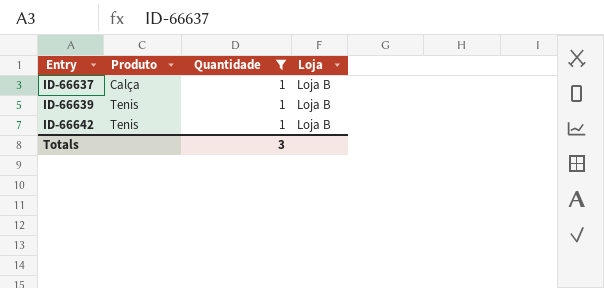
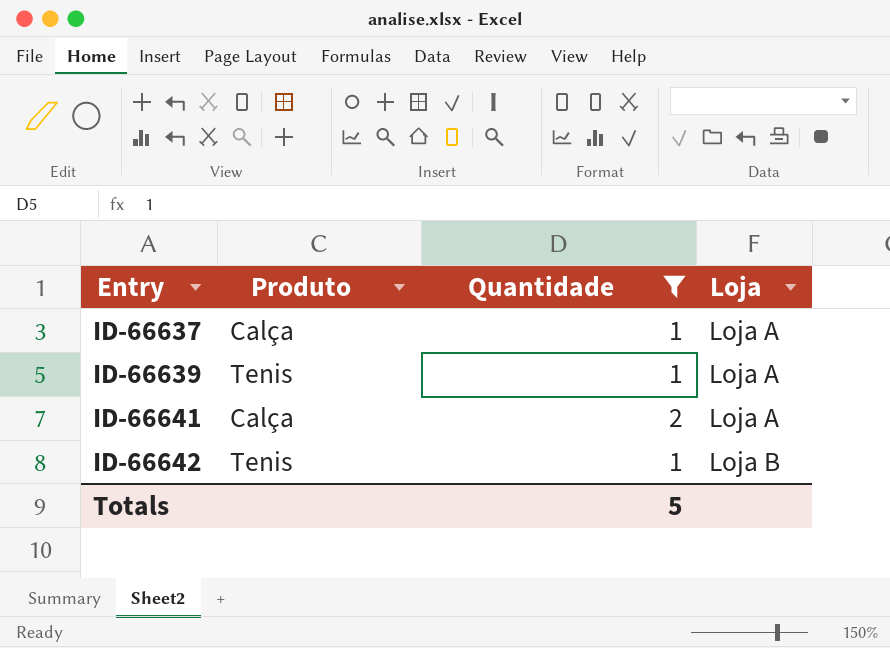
ID-66637 | Loja: Loja B -> Loja A
ID-66639 | Loja: Loja B -> Loja A
row ID-66641: none -> Calça | 2 | Loja A
Totals | Quantidade: 3 -> 5

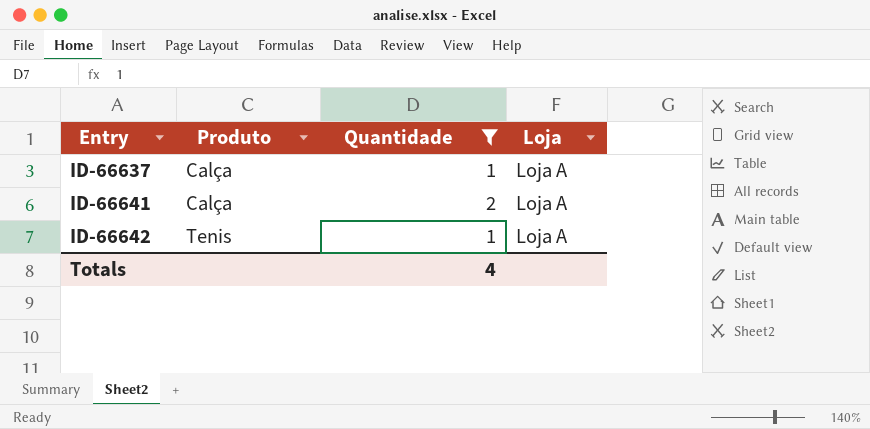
row ID-66639: Tenis | 1 | Loja A -> none
ID-66642 | Loja: Loja B -> Loja A
Totals | Quantidade: 5 -> 4

